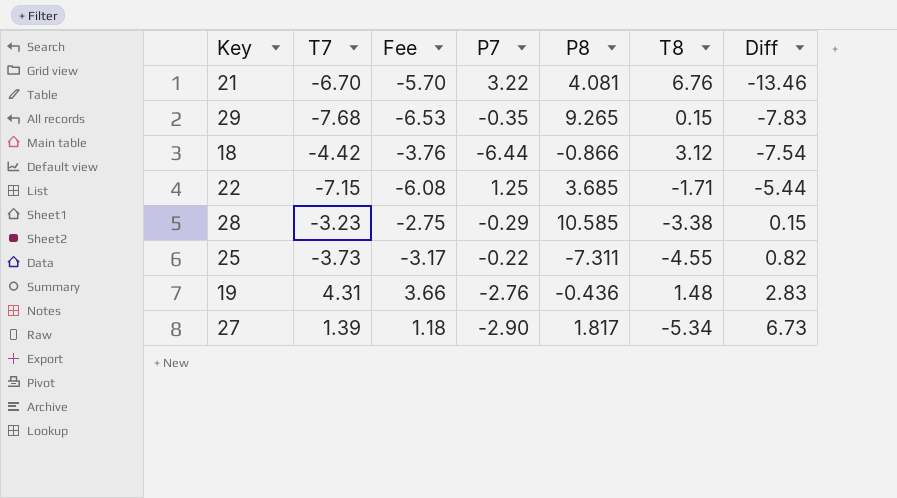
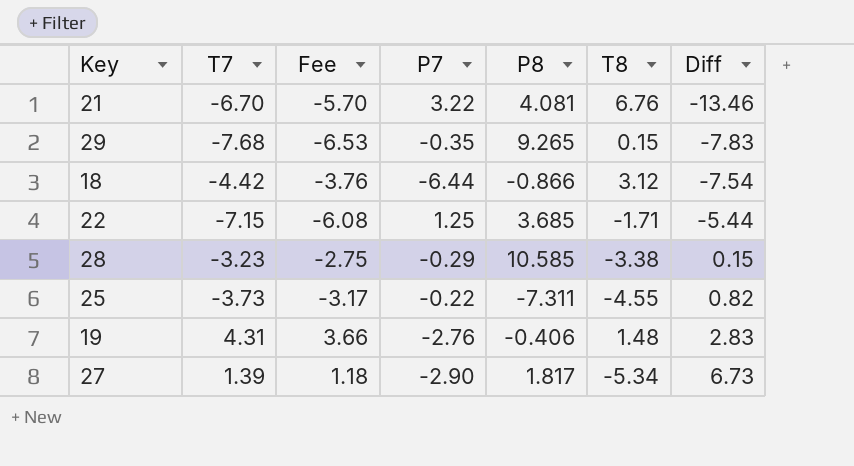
19 | P8: -0.436 -> -0.406

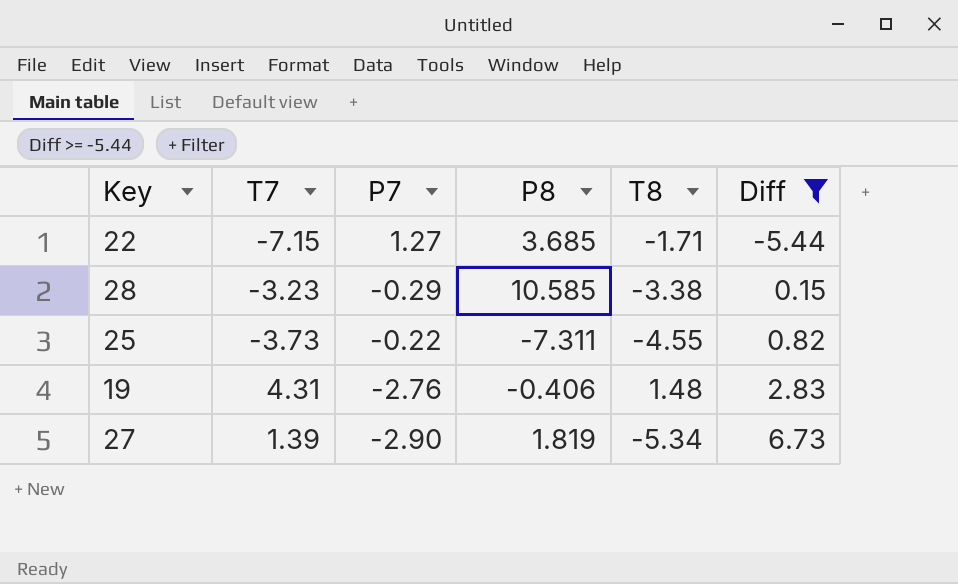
filter: none -> Diff >= -5.44
column Fee | formula: [T7] * 0.85 -> none
22 | P7: 1.25 -> 1.27
27 | P8: 1.817 -> 1.819

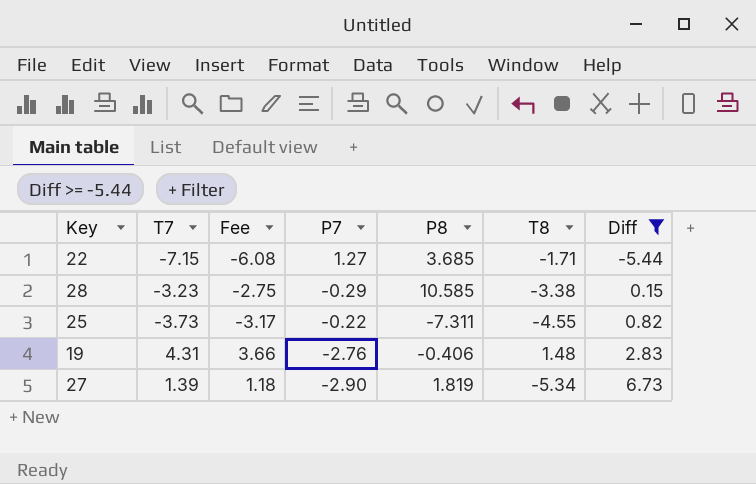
column Fee | formula: none -> [T7] * 0.85

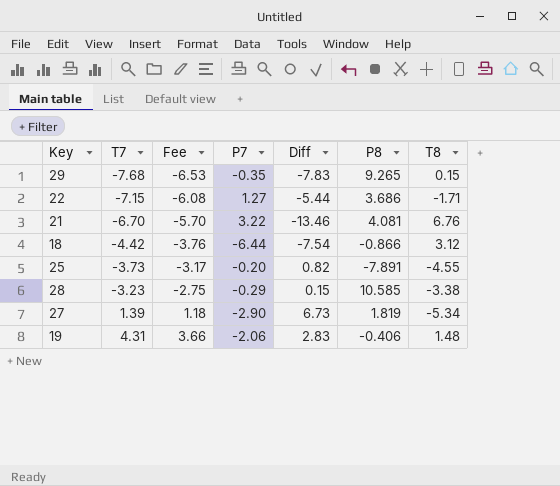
filter: Diff >= -5.44 -> none
row order: Diff ascending -> T7 ascending
column Diff | position: 7 -> 5
22 | P8: 3.685 -> 3.686
25 | P7: -0.22 -> -0.20
25 | P8: -7.311 -> -7.891
19 | P7: -2.76 -> -2.06

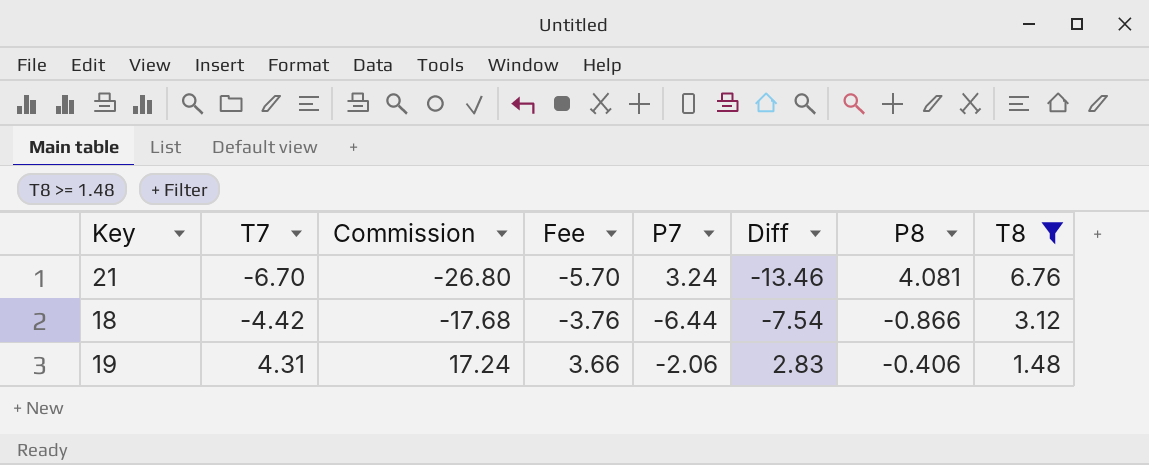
filter: none -> T8 >= 1.48
column Commission | formula: none -> [T7] * 4
21 | P7: 3.22 -> 3.24

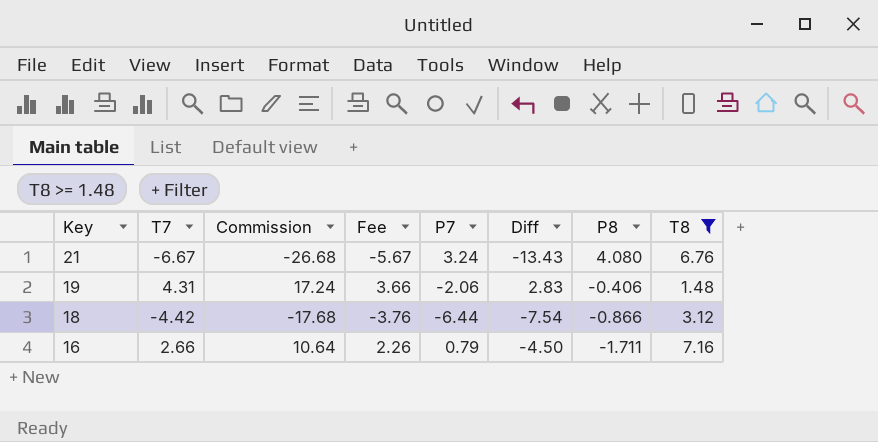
row order: T7 ascending -> Key descending
21 | T7: -6.70 -> -6.67
21 | Commission: -26.80 -> -26.68
21 | Fee: -5.70 -> -5.67
21 | Diff: -13.46 -> -13.43
21 | P8: 4.081 -> 4.080
row 16: none -> 2.66 | 10.64 | 2.26 | 0.79 | -4.50 | -1.711 | 7.16

